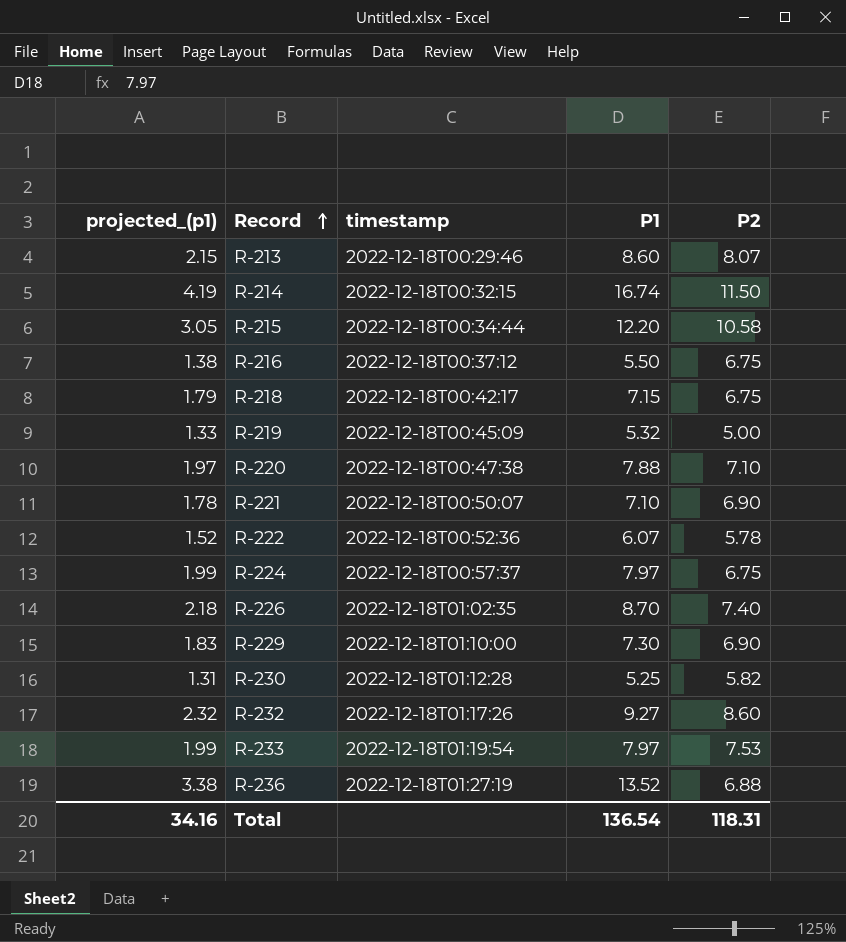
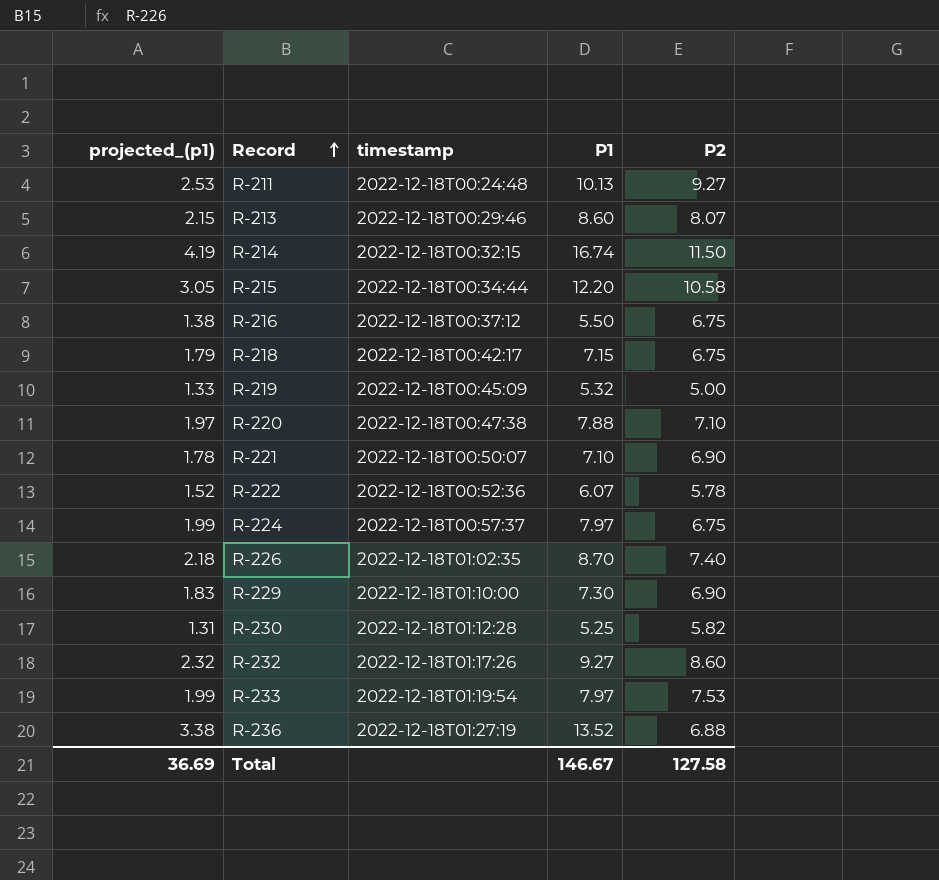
row R-211: none -> 2.53 | 2022-12-18T00:24:48 | 10.13 | 9.27
Total | projected_(p1): 34.16 -> 36.69
Total | P1: 136.54 -> 146.67
Total | P2: 118.31 -> 127.58

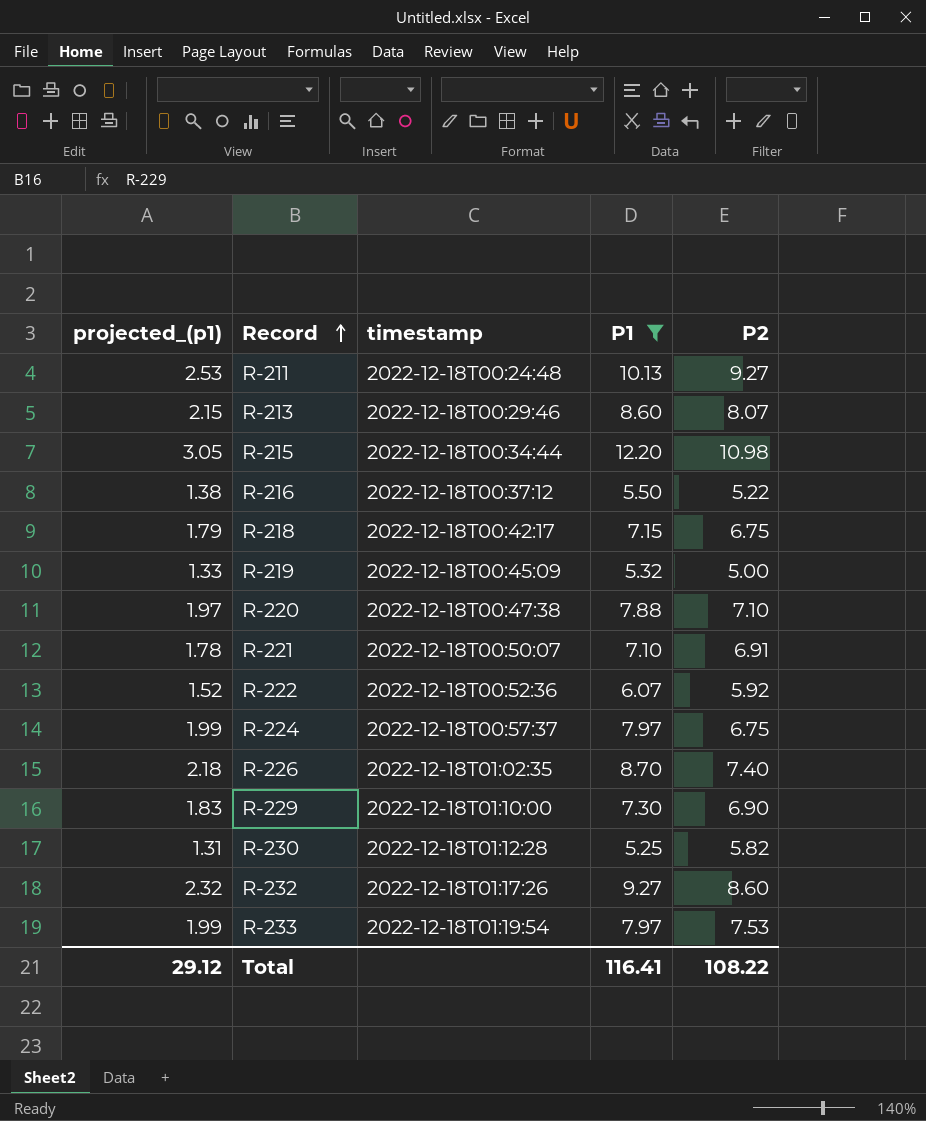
filter: none -> P1 <= 12.20
R-215 | P2: 10.58 -> 10.98
R-216 | P2: 6.75 -> 5.22
R-221 | P2: 6.90 -> 6.91
R-222 | P2: 5.78 -> 5.92
Total | projected_(p1): 36.69 -> 29.12
Total | P1: 146.67 -> 116.41
Total | P2: 127.58 -> 108.22

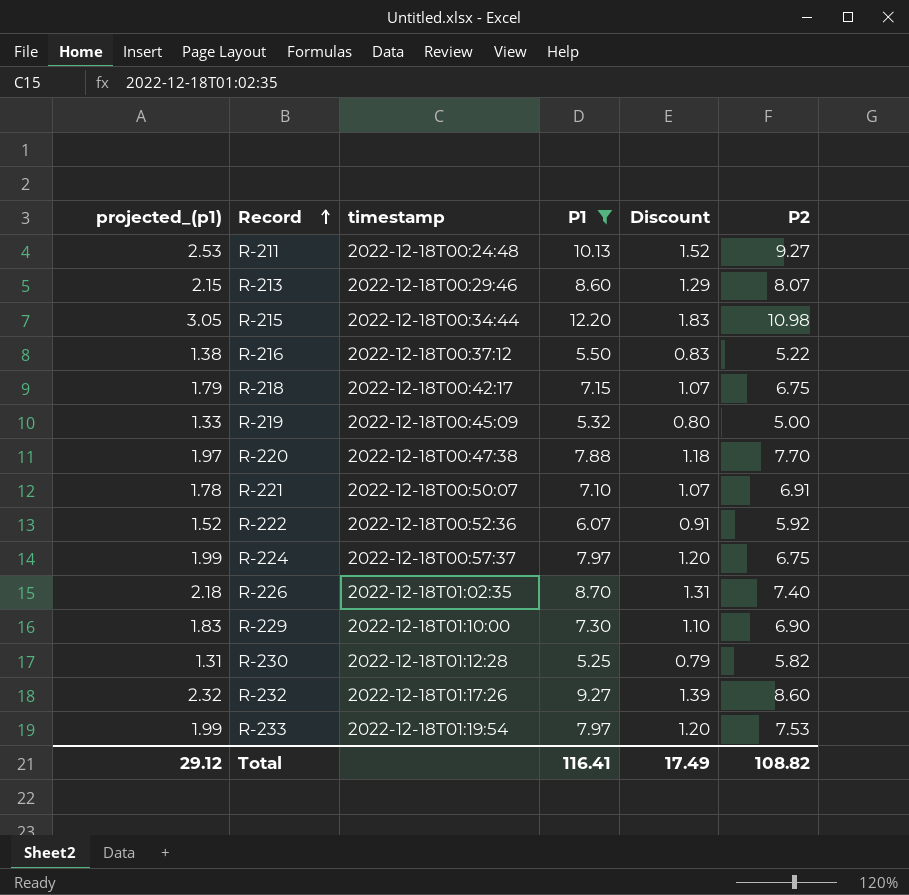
column Discount | formula: none -> [P1] * 0.15
R-220 | P2: 7.10 -> 7.70
Total | P2: 108.22 -> 108.82

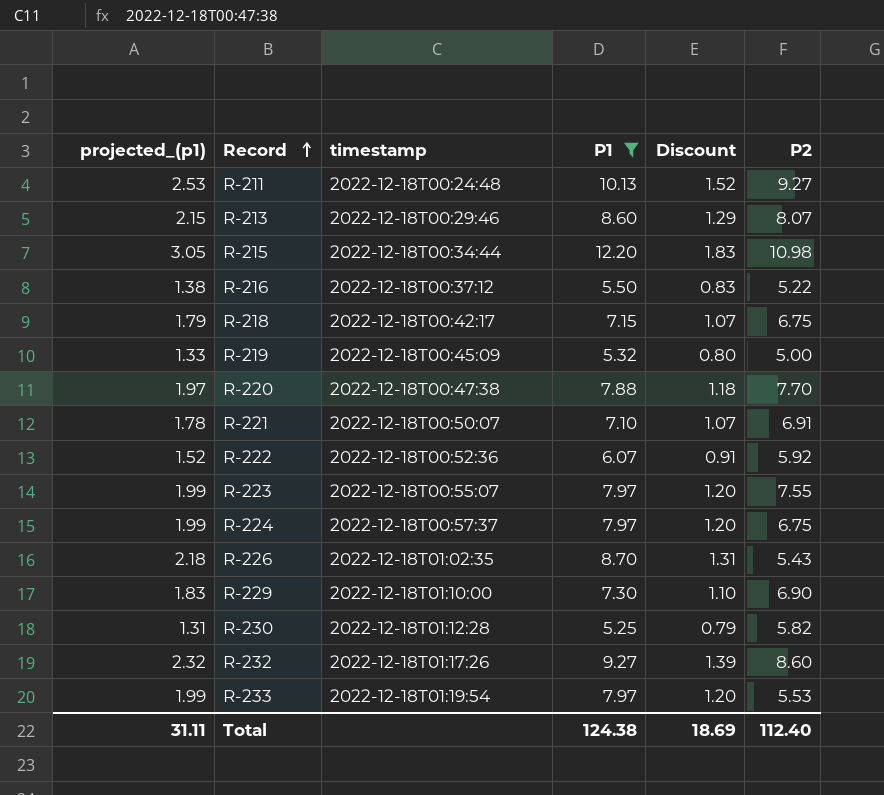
row R-223: none -> 1.99 | 2022-12-18T00:55:07 | 7.97 | 1.20 | 7.55
R-226 | P2: 7.40 -> 5.43
R-233 | P2: 7.53 -> 5.53
Total | projected_(p1): 29.12 -> 31.11
Total | P1: 116.41 -> 124.38
Total | Discount: 17.49 -> 18.69
Total | P2: 108.82 -> 112.40

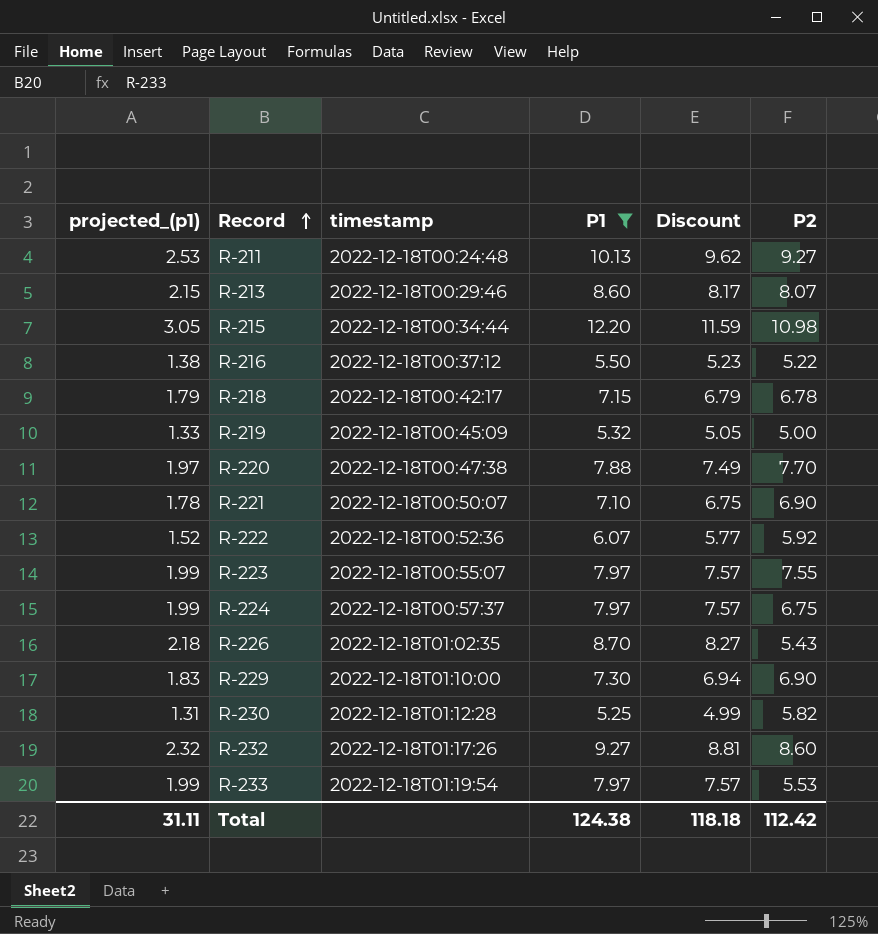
column Discount | formula: [P1] * 0.15 -> [P1] * 0.95
R-218 | P2: 6.75 -> 6.78
R-221 | P2: 6.91 -> 6.90
Total | Discount: 18.69 -> 118.18
Total | P2: 112.40 -> 112.42

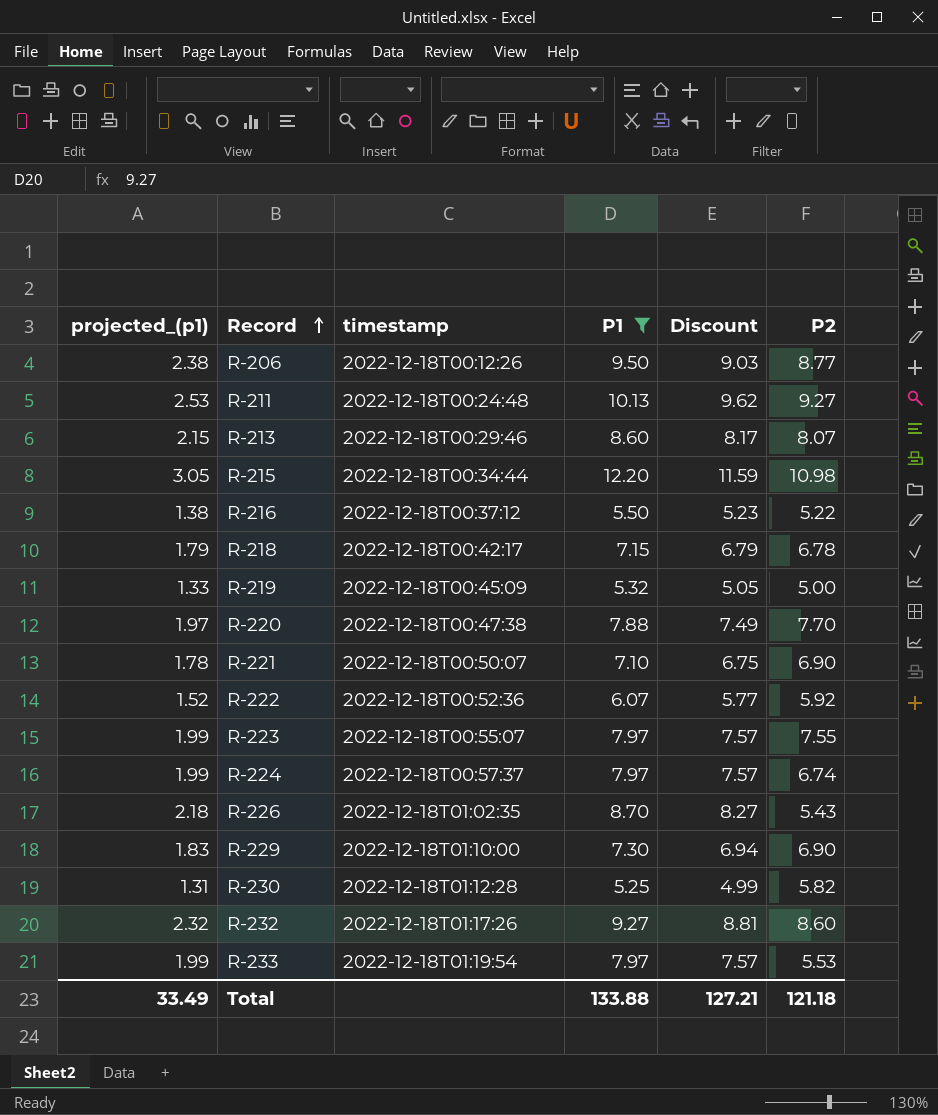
row R-206: none -> 2.38 | 2022-12-18T00:12:26 | 9.50 | 9.03 | 8.77
R-224 | P2: 6.75 -> 6.74
Total | projected_(p1): 31.11 -> 33.49
Total | P1: 124.38 -> 133.88
Total | Discount: 118.18 -> 127.21
Total | P2: 112.42 -> 121.18

